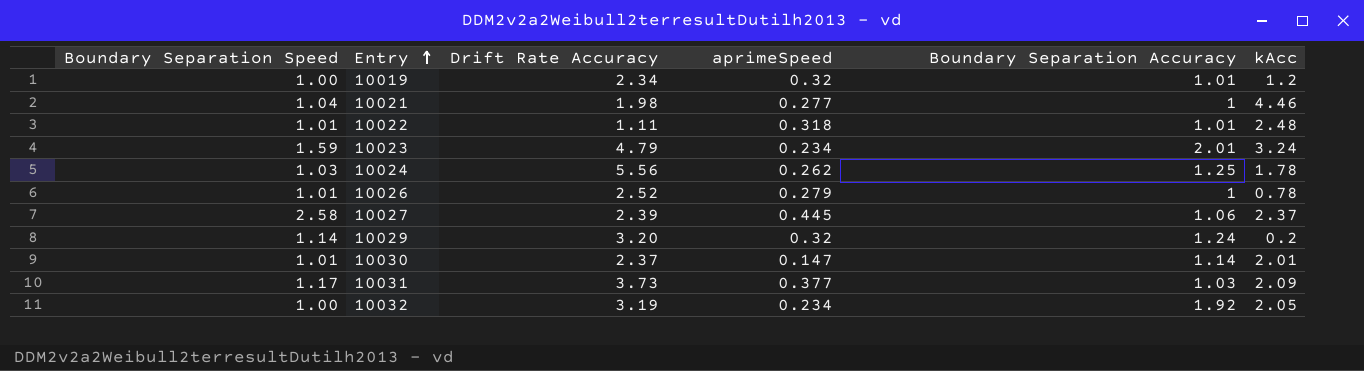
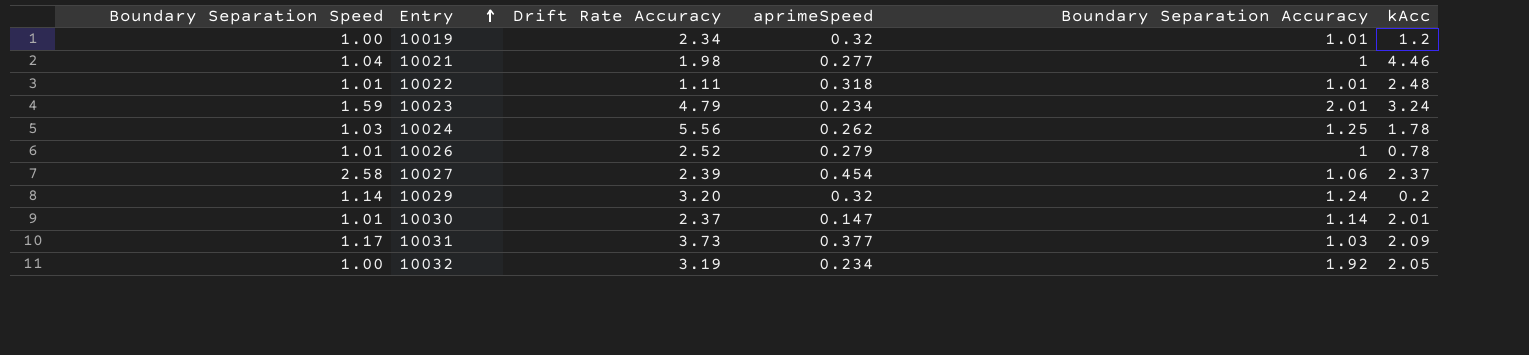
10027 | aprimeSpeed: 0.445 -> 0.454

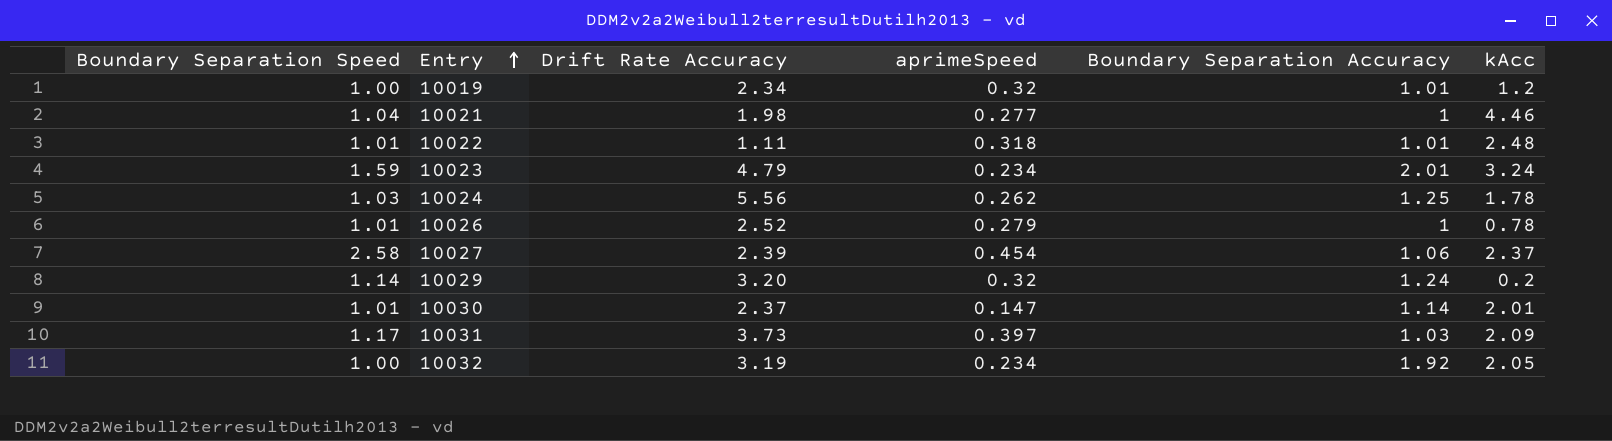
10031 | aprimeSpeed: 0.377 -> 0.397

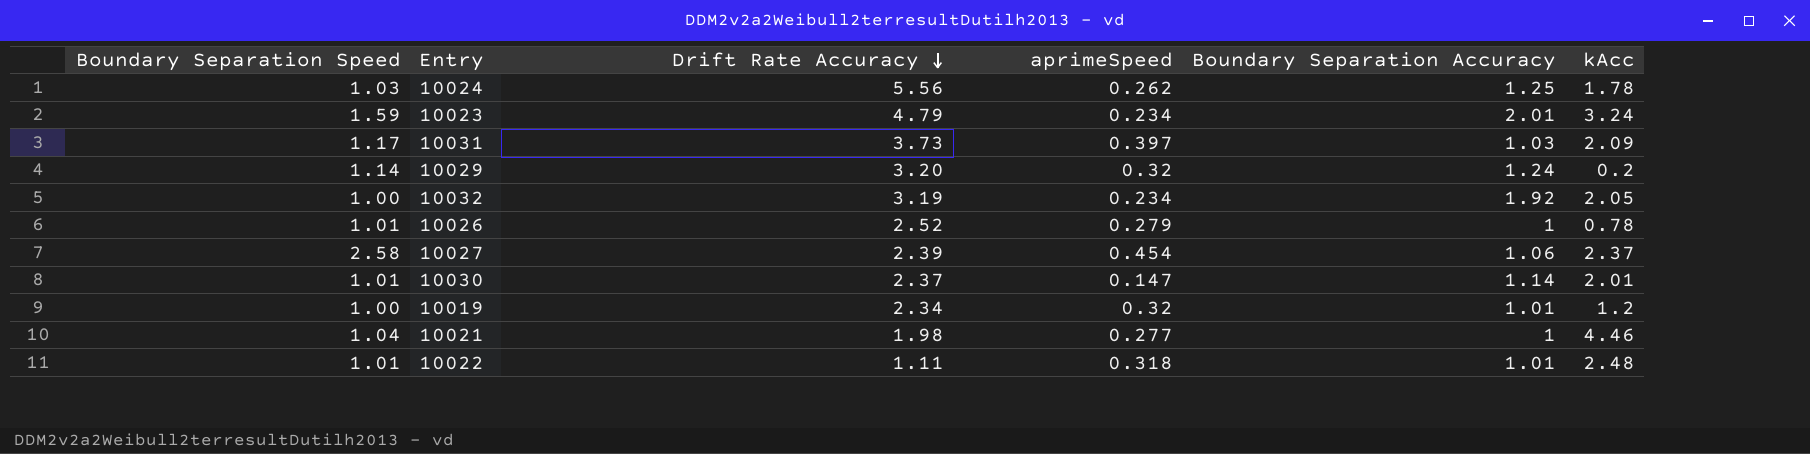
row order: Entry ascending -> Drift Rate Accuracy descending

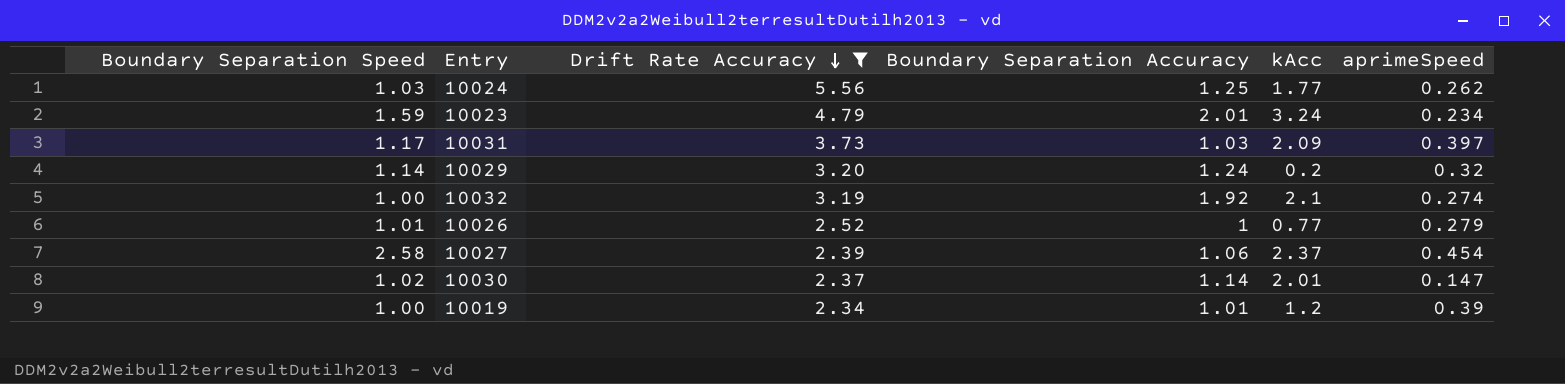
filter: none -> Drift Rate Accuracy >= 2.34
column aprimeSpeed | position: 4 -> 6
10024 | kAcc: 1.78 -> 1.77
10032 | kAcc: 2.05 -> 2.1
10032 | aprimeSpeed: 0.234 -> 0.274
10026 | kAcc: 0.78 -> 0.77
10030 | Boundary Separation Speed: 1.01 -> 1.02
10019 | aprimeSpeed: 0.32 -> 0.39

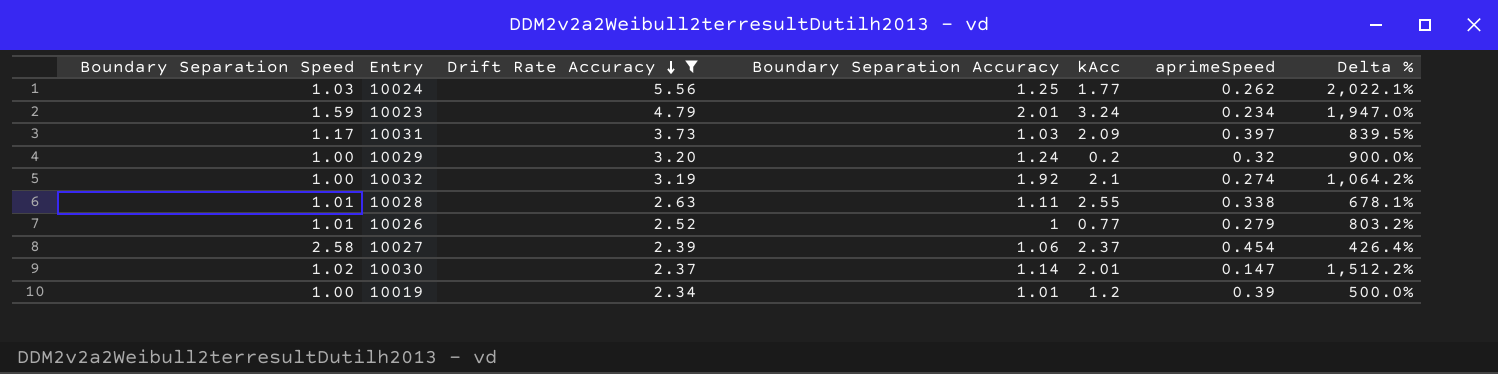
column Delta % | formula: none -> ([Drift Rate Accuracy] - [aprimeSpeed]) / [aprimeSpeed]
10029 | Boundary Separation Speed: 1.14 -> 1.00
row 10028: none -> 1.01 | 2.63 | 1.11 | 2.55 | 0.338 | 678.1%

